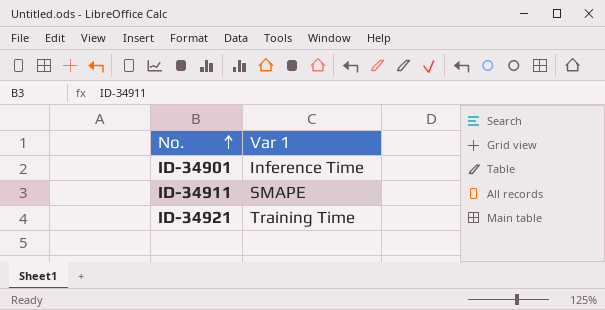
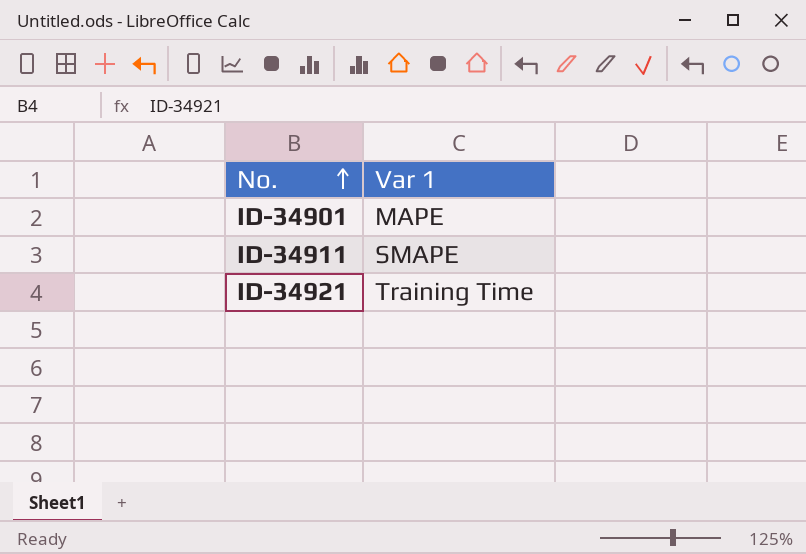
ID-34901 | Var 1: Inference Time -> MAPE

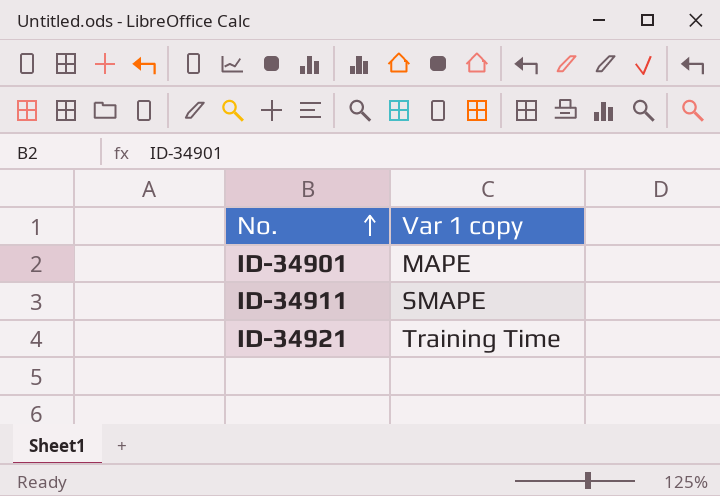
column name: Var 1 -> Var 1 copy

